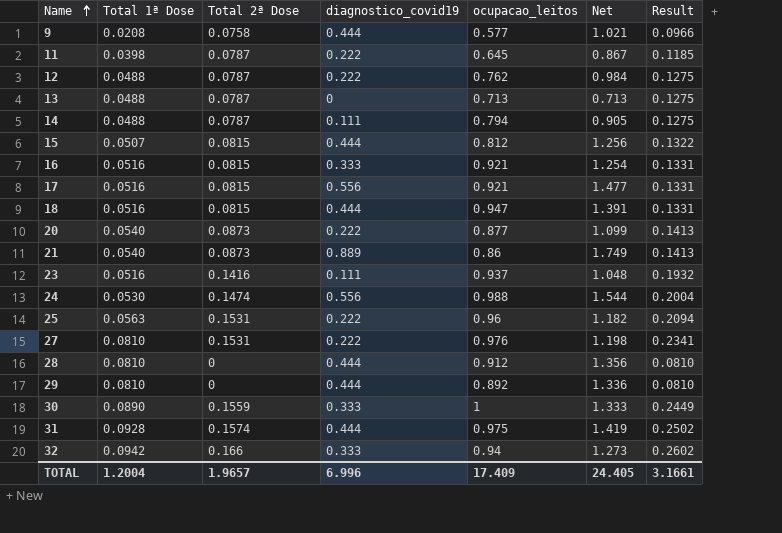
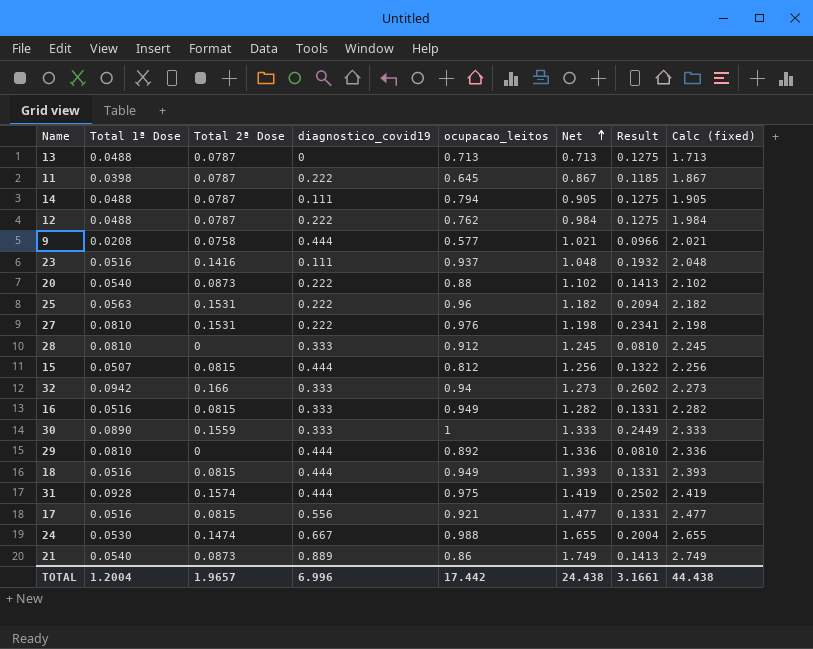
row order: Name ascending -> Net ascending
column Calc (fixed) | formula: none -> [Net] + 1
20 | ocupacao_leitos: 0.877 -> 0.88
20 | Net: 1.099 -> 1.102
28 | diagnostico_covid19: 0.444 -> 0.333
28 | Net: 1.356 -> 1.245
16 | ocupacao_leitos: 0.921 -> 0.949
16 | Net: 1.254 -> 1.282
18 | ocupacao_leitos: 0.947 -> 0.949
18 | Net: 1.391 -> 1.393
24 | diagnostico_covid19: 0.556 -> 0.667
24 | Net: 1.544 -> 1.655
TOTAL | ocupacao_leitos: 17.409 -> 17.442
TOTAL | Net: 24.405 -> 24.438

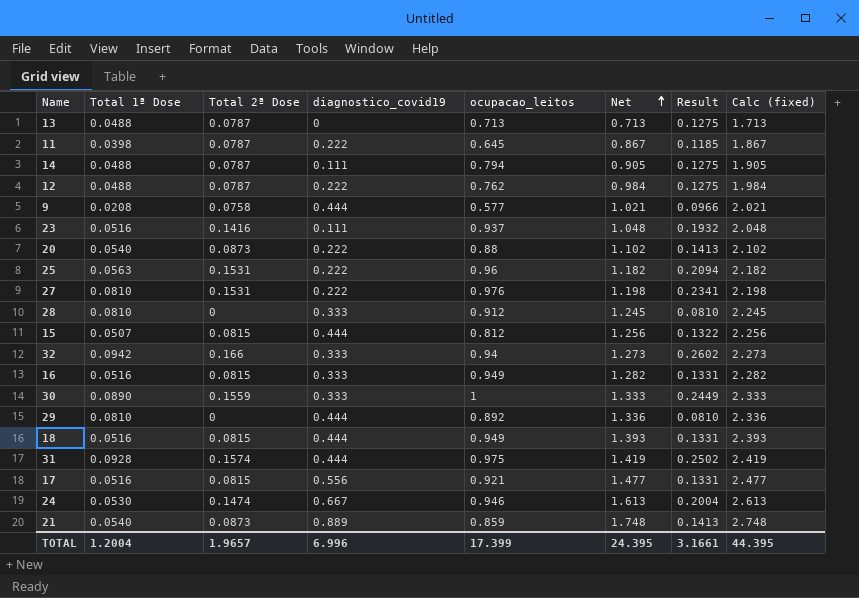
24 | ocupacao_leitos: 0.988 -> 0.946
24 | Net: 1.655 -> 1.613
24 | Calc (fixed): 2.655 -> 2.613
21 | ocupacao_leitos: 0.86 -> 0.859
21 | Net: 1.749 -> 1.748
21 | Calc (fixed): 2.749 -> 2.748
TOTAL | ocupacao_leitos: 17.442 -> 17.399
TOTAL | Net: 24.438 -> 24.395
TOTAL | Calc (fixed): 44.438 -> 44.395

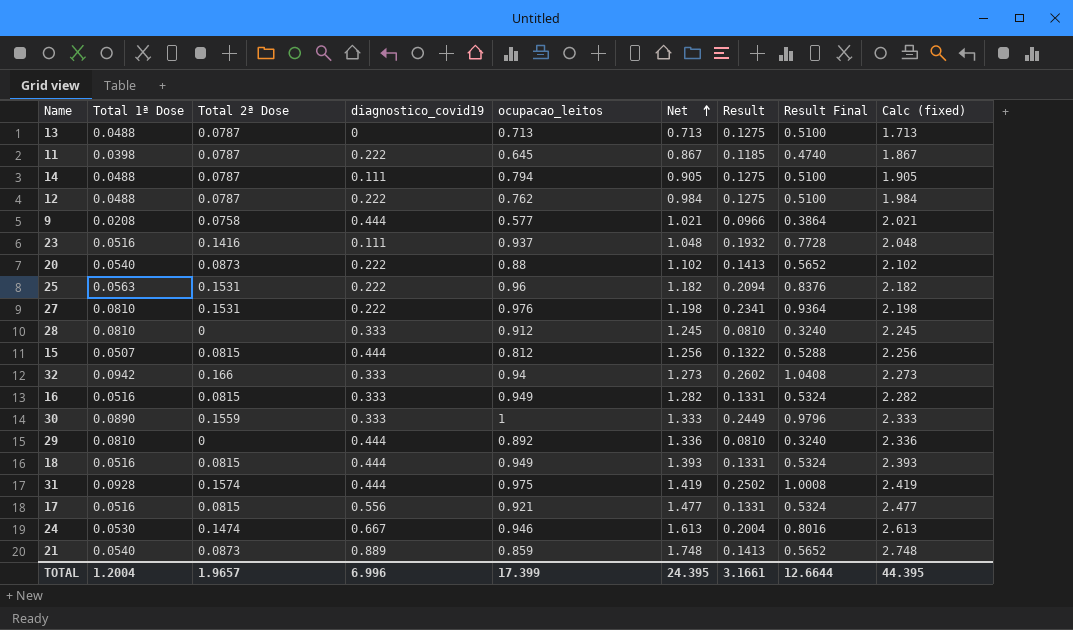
column Result Final | formula: none -> [Result] * 4

